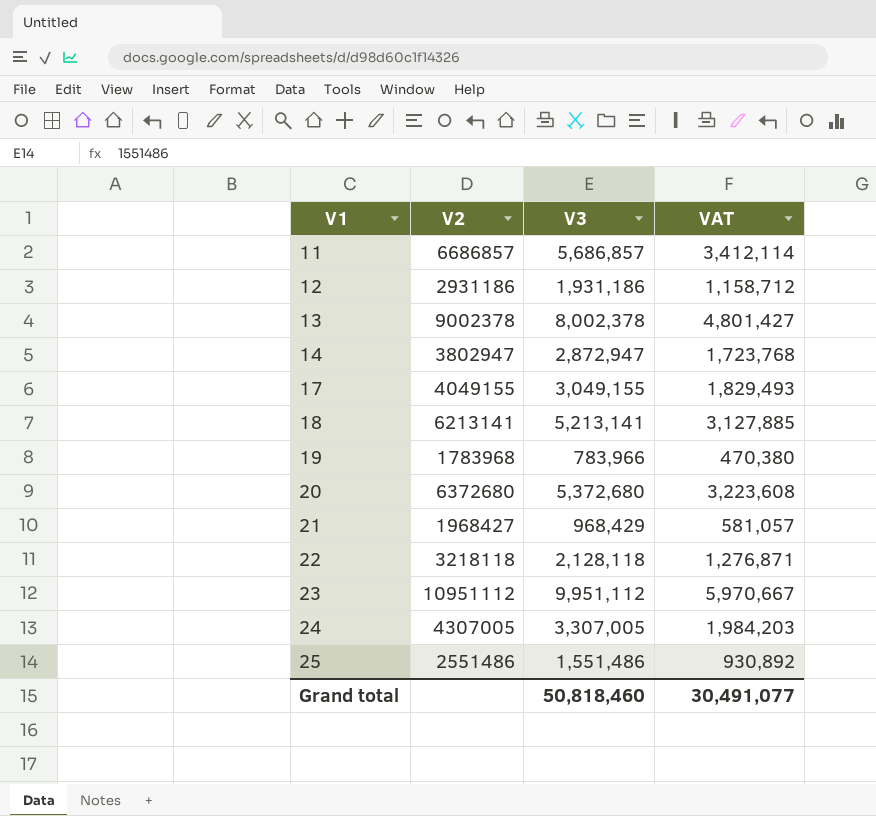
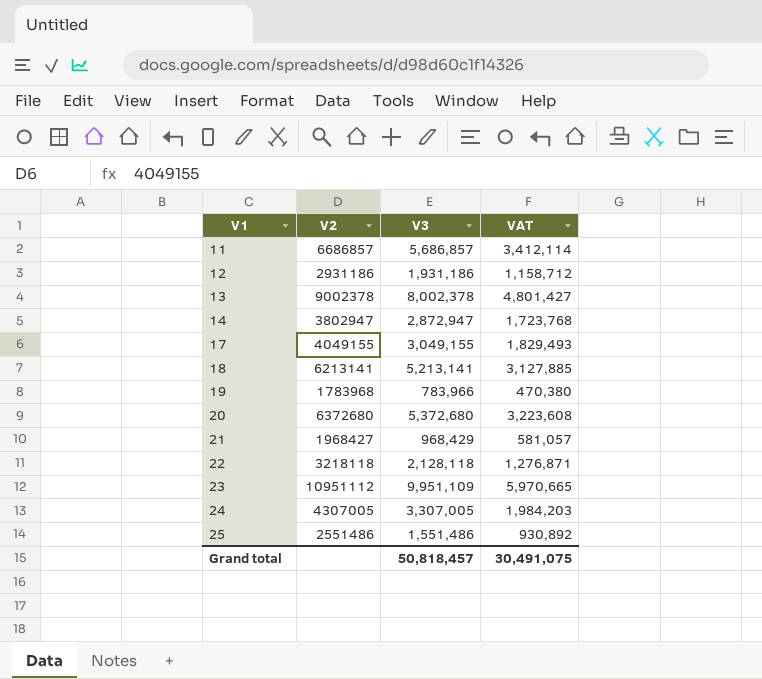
23 | V3: 9,951,112 -> 9,951,109
23 | VAT: 5,970,667 -> 5,970,665
Grand total | V3: 50,818,460 -> 50,818,457
Grand total | VAT: 30,491,077 -> 30,491,075

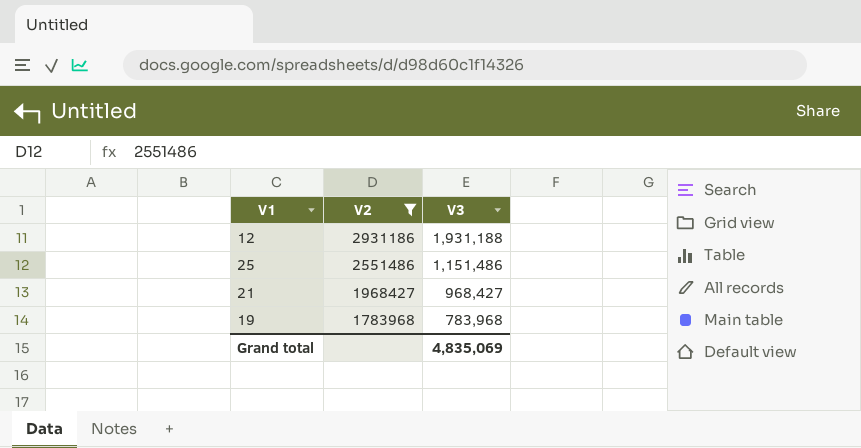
filter: none -> V2 <= 2931186
row order: V1 ascending -> V2 descending
column VAT | formula: [V3] * 0.6 -> none
12 | V3: 1,931,186 -> 1,931,188
25 | V3: 1,551,486 -> 1,151,486
21 | V3: 968,429 -> 968,427
19 | V3: 783,966 -> 783,968
Grand total | V3: 50,818,457 -> 4,835,069

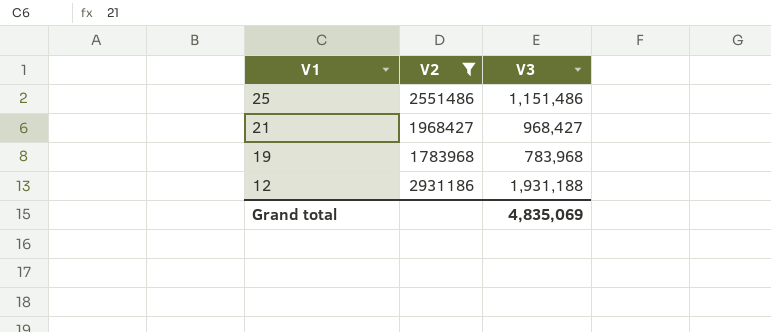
row order: V2 descending -> V1 descending

